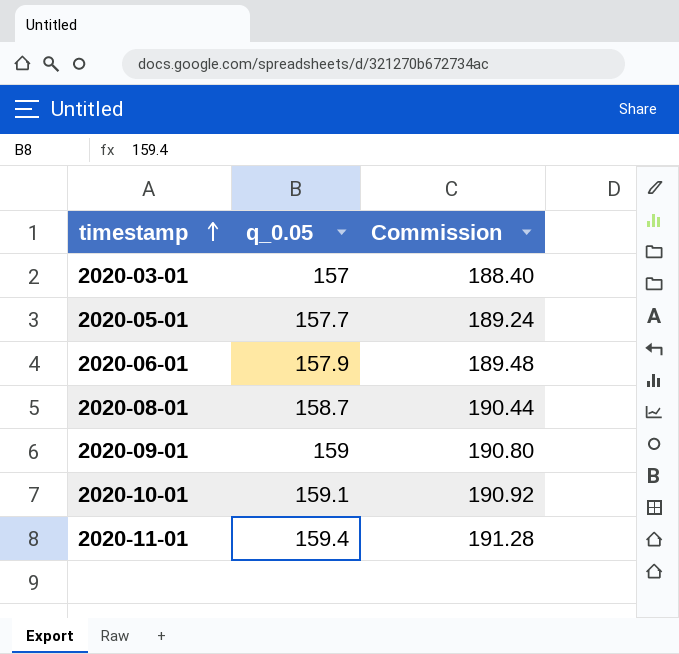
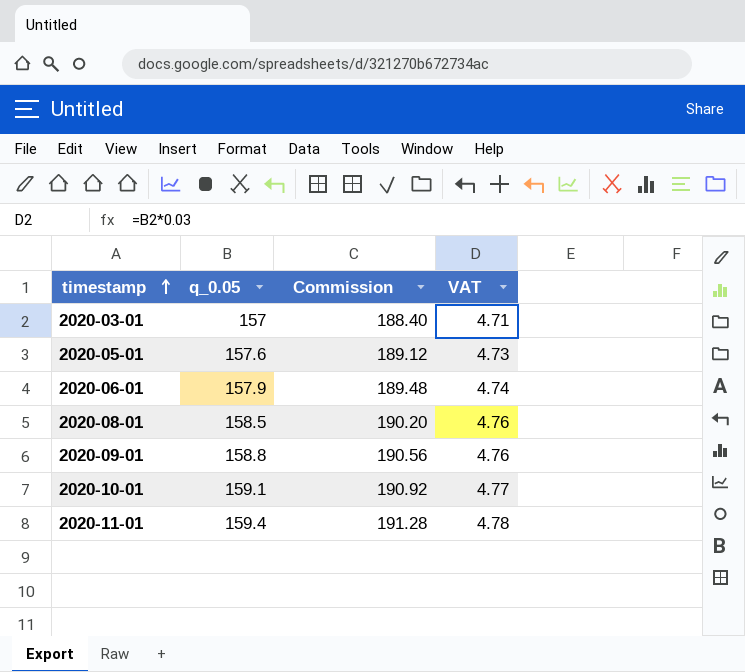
column VAT | formula: none -> [q_0.05] * 0.03
2020-05-01 | q_0.05: 157.7 -> 157.6
2020-05-01 | Commission: 189.24 -> 189.12
2020-08-01 | q_0.05: 158.7 -> 158.5
2020-08-01 | Commission: 190.44 -> 190.20
2020-09-01 | q_0.05: 159 -> 158.8
2020-09-01 | Commission: 190.80 -> 190.56

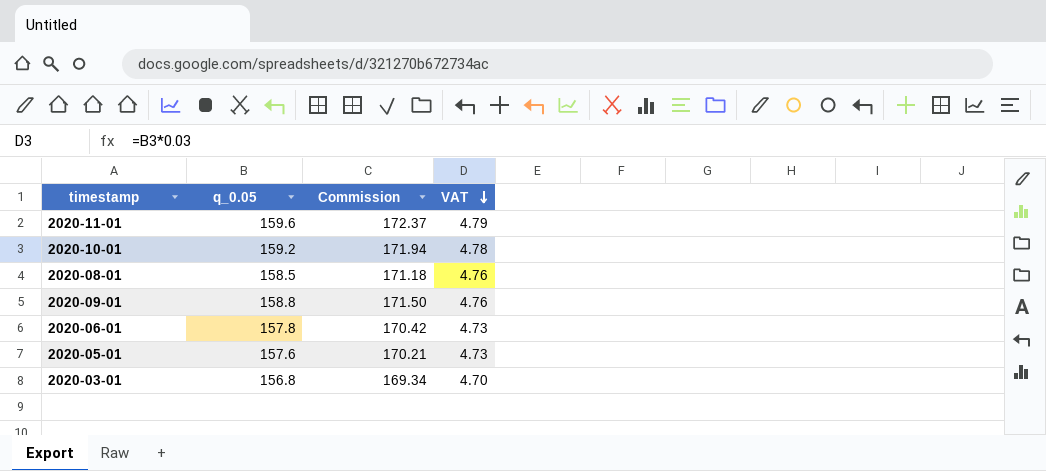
row order: timestamp ascending -> VAT descending
column Commission | formula: [q_0.05] * 1.2 -> [q_0.05] * 1.08
2020-11-01 | q_0.05: 159.4 -> 159.6
2020-11-01 | VAT: 4.78 -> 4.79
2020-10-01 | q_0.05: 159.1 -> 159.2
2020-10-01 | VAT: 4.77 -> 4.78
2020-06-01 | q_0.05: 157.9 -> 157.8
2020-06-01 | VAT: 4.74 -> 4.73
2020-03-01 | q_0.05: 157 -> 156.8
2020-03-01 | VAT: 4.71 -> 4.70

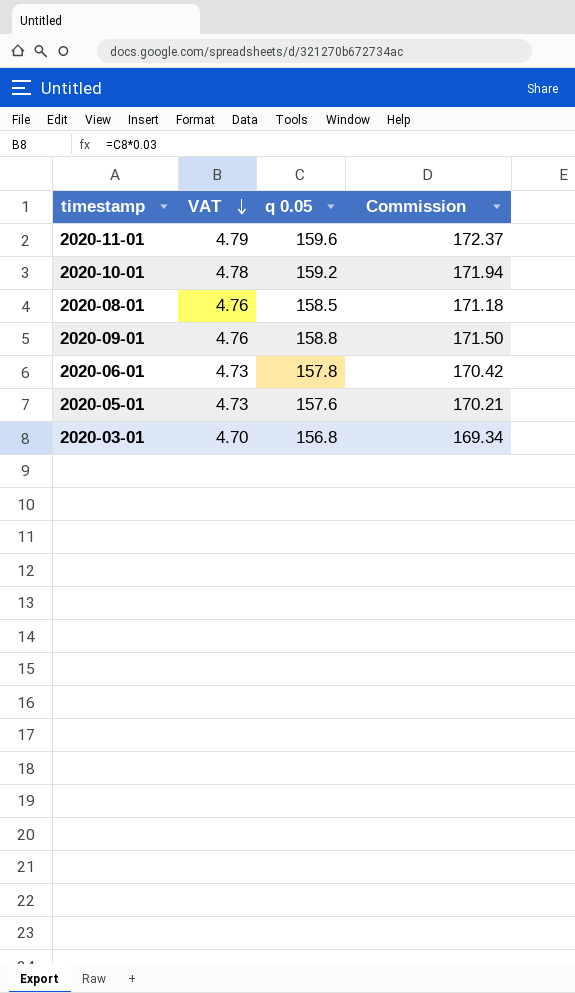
column VAT | position: 4 -> 2
column name: q_0.05 -> q 0.05

